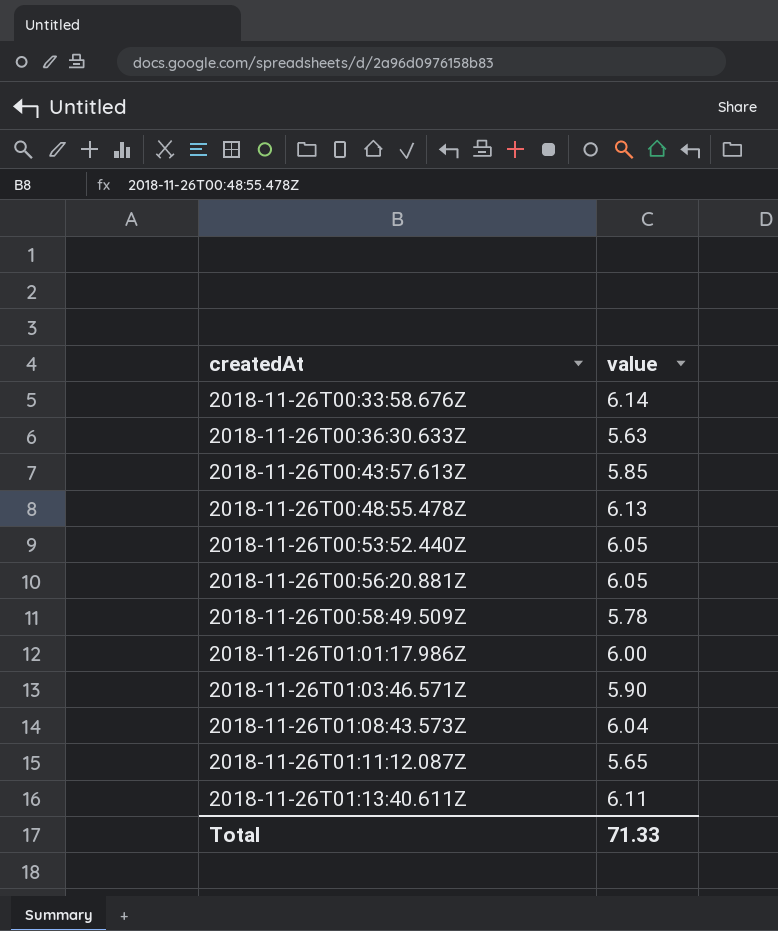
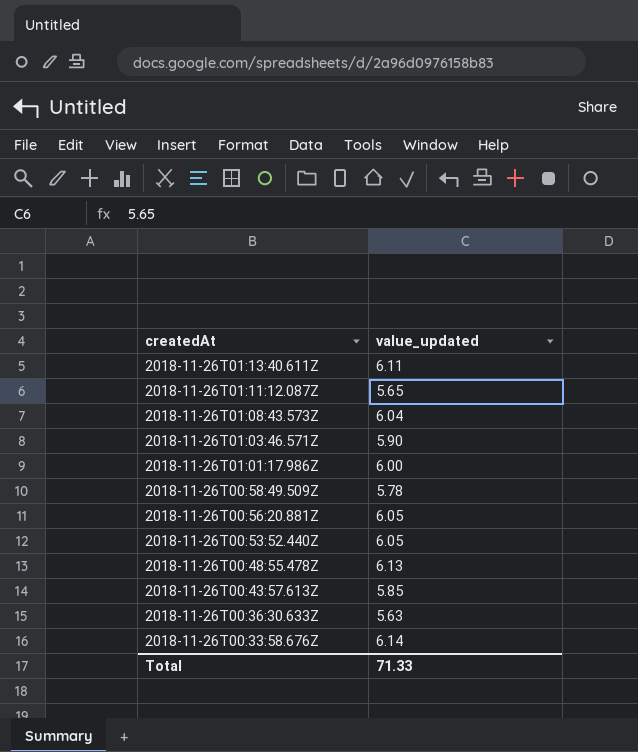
row order: createdAt ascending -> createdAt descending
column name: value -> value_updated

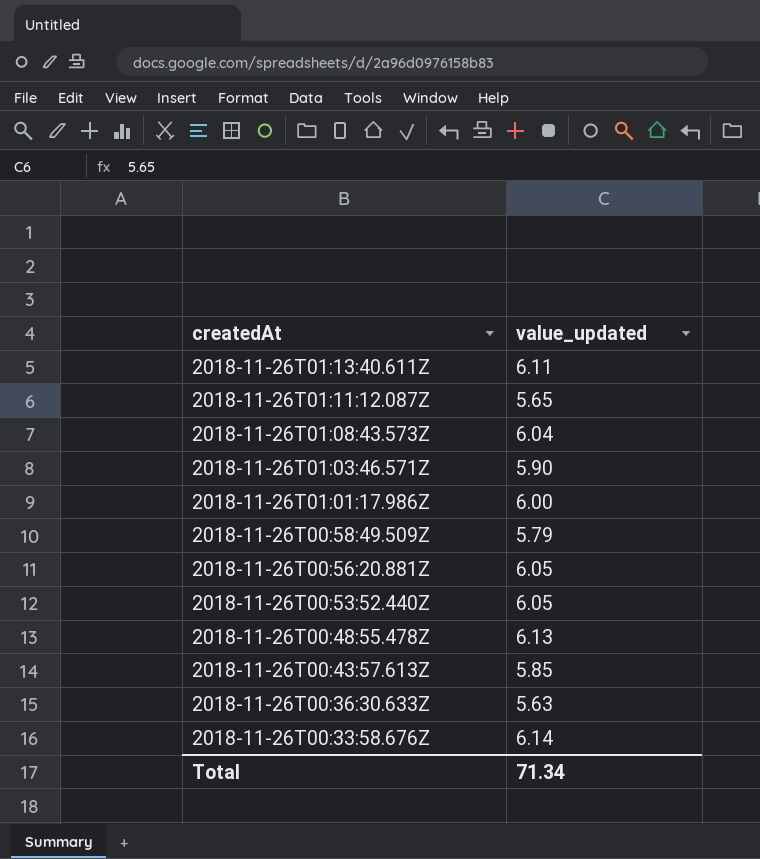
2018-11-26T00:58:49.509Z | value_updated: 5.78 -> 5.79
Total | value_updated: 71.33 -> 71.34

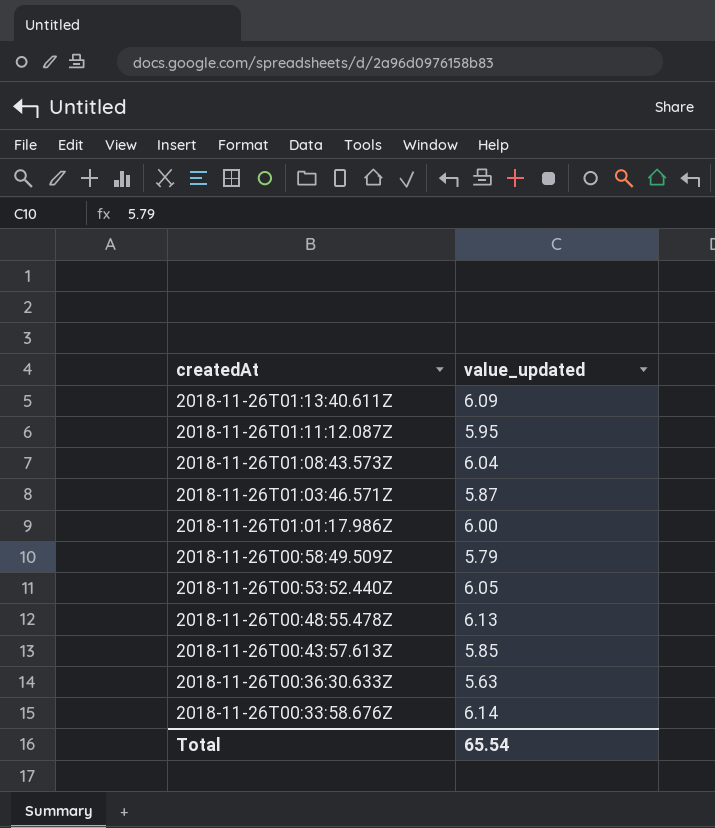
row 2018-11-26T00:56:20.881Z: 6.05 -> none
2018-11-26T01:13:40.611Z | value_updated: 6.11 -> 6.09
2018-11-26T01:11:12.087Z | value_updated: 5.65 -> 5.95
2018-11-26T01:03:46.571Z | value_updated: 5.90 -> 5.87
Total | value_updated: 71.34 -> 65.54

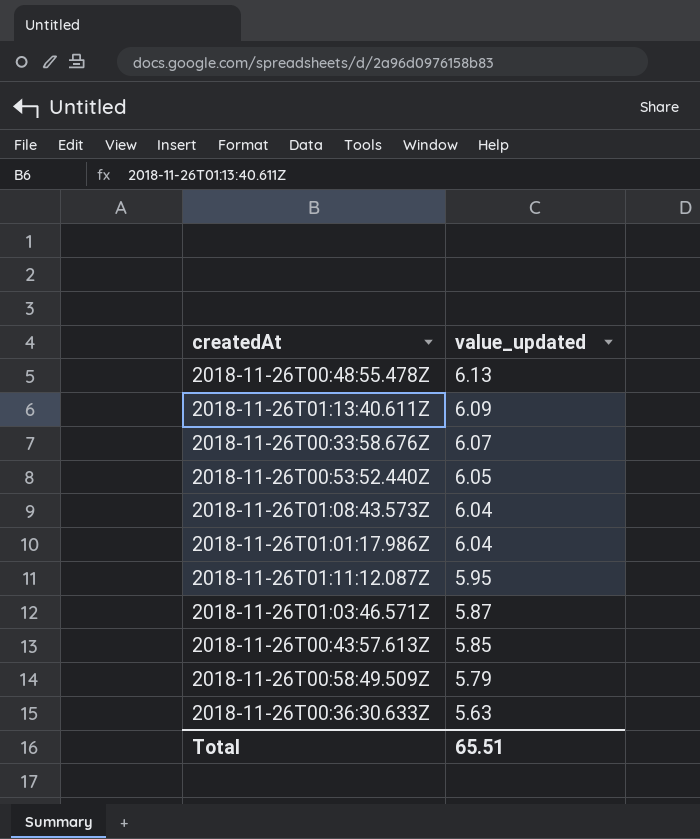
row order: createdAt descending -> value_updated descending
2018-11-26T00:33:58.676Z | value_updated: 6.14 -> 6.07
2018-11-26T01:01:17.986Z | value_updated: 6.00 -> 6.04
Total | value_updated: 65.54 -> 65.51

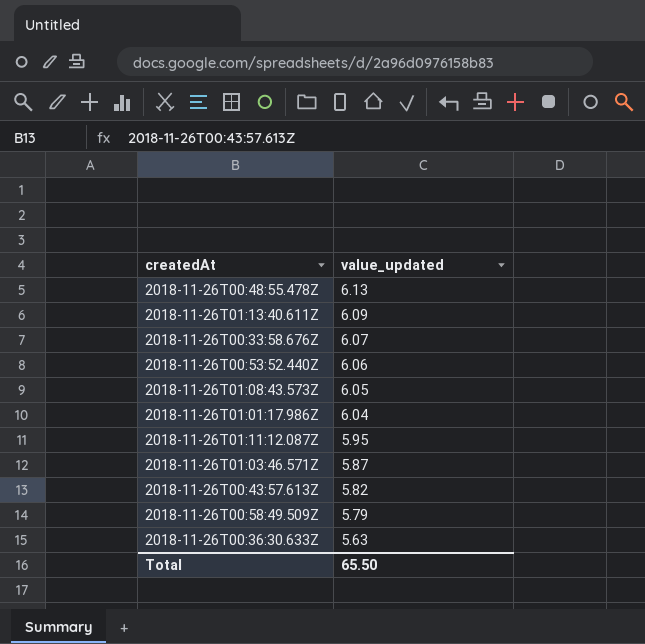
2018-11-26T00:53:52.440Z | value_updated: 6.05 -> 6.06
2018-11-26T01:08:43.573Z | value_updated: 6.04 -> 6.05
2018-11-26T00:43:57.613Z | value_updated: 5.85 -> 5.82
Total | value_updated: 65.51 -> 65.50

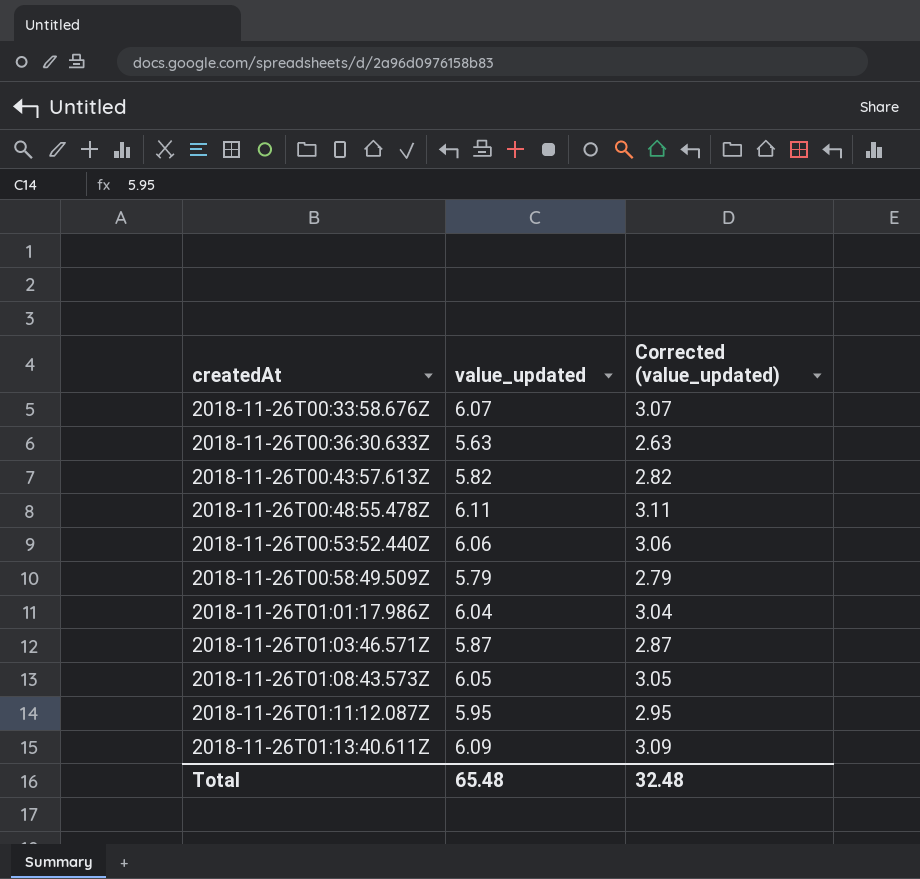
row order: value_updated descending -> createdAt ascending
column Corrected (value_updated) | formula: none -> [value_updated] - 3
2018-11-26T00:48:55.478Z | value_updated: 6.13 -> 6.11
Total | value_updated: 65.50 -> 65.48

